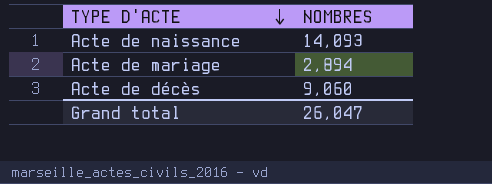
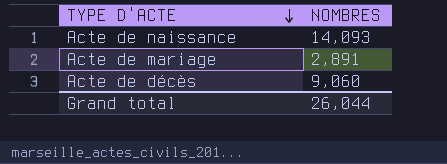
Acte de mariage | NOMBRES: 2,894 -> 2,891
Grand total | NOMBRES: 26,047 -> 26,044

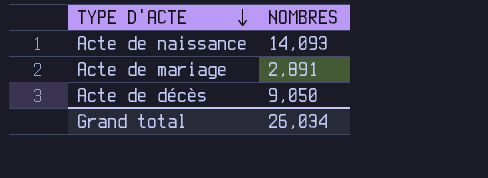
Acte de décès | NOMBRES: 9,060 -> 9,050
Grand total | NOMBRES: 26,044 -> 26,034

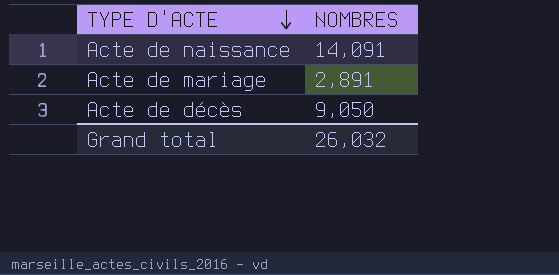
Acte de naissance | NOMBRES: 14,093 -> 14,091
Grand total | NOMBRES: 26,034 -> 26,032

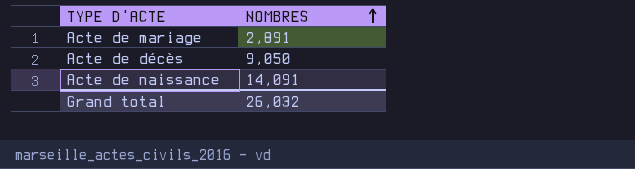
row order: TYPE D'ACTE descending -> NOMBRES ascending

